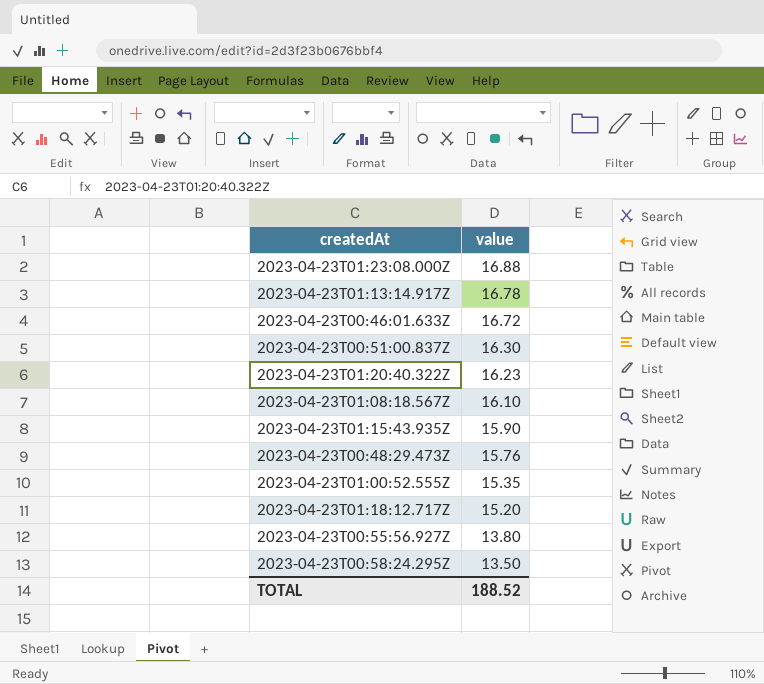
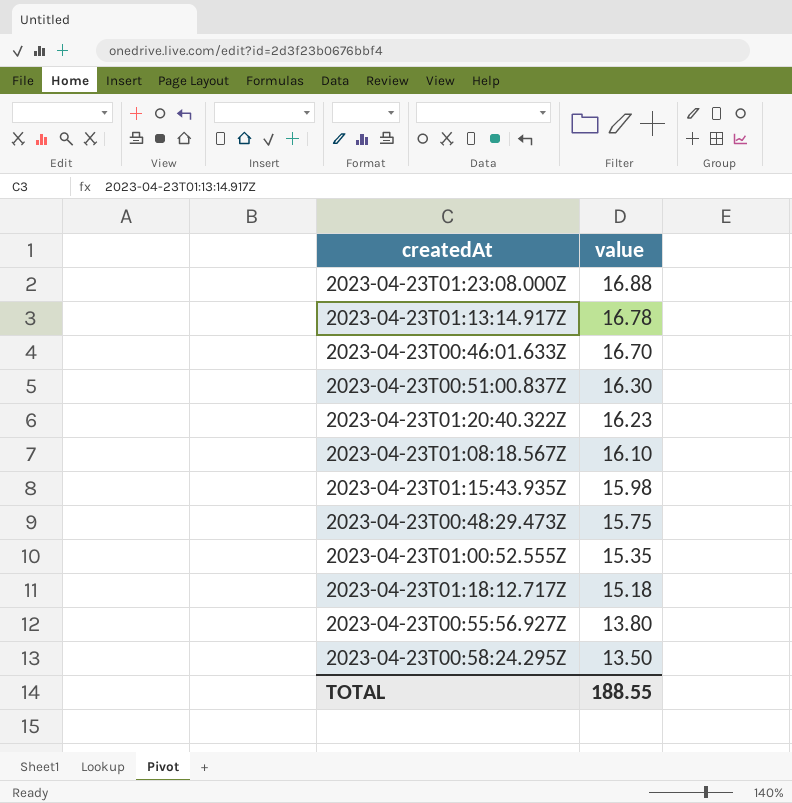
2023-04-23T00:46:01.633Z | value: 16.72 -> 16.70
2023-04-23T01:15:43.935Z | value: 15.90 -> 15.98
2023-04-23T00:48:29.473Z | value: 15.76 -> 15.75
2023-04-23T01:18:12.717Z | value: 15.20 -> 15.18
TOTAL | value: 188.52 -> 188.55

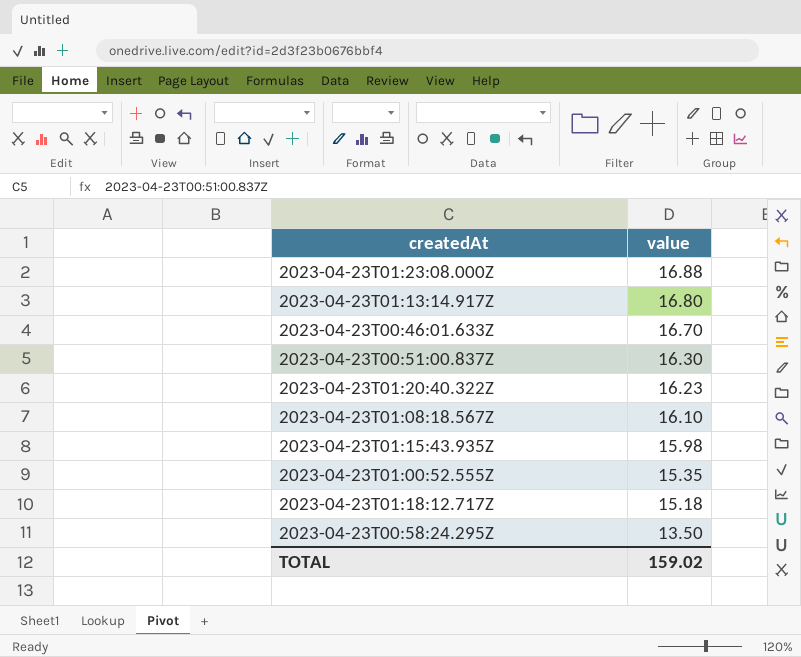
row 2023-04-23T00:48:29.473Z: 15.75 -> none
row 2023-04-23T00:55:56.927Z: 13.80 -> none
2023-04-23T01:13:14.917Z | value: 16.78 -> 16.80
TOTAL | value: 188.55 -> 159.02

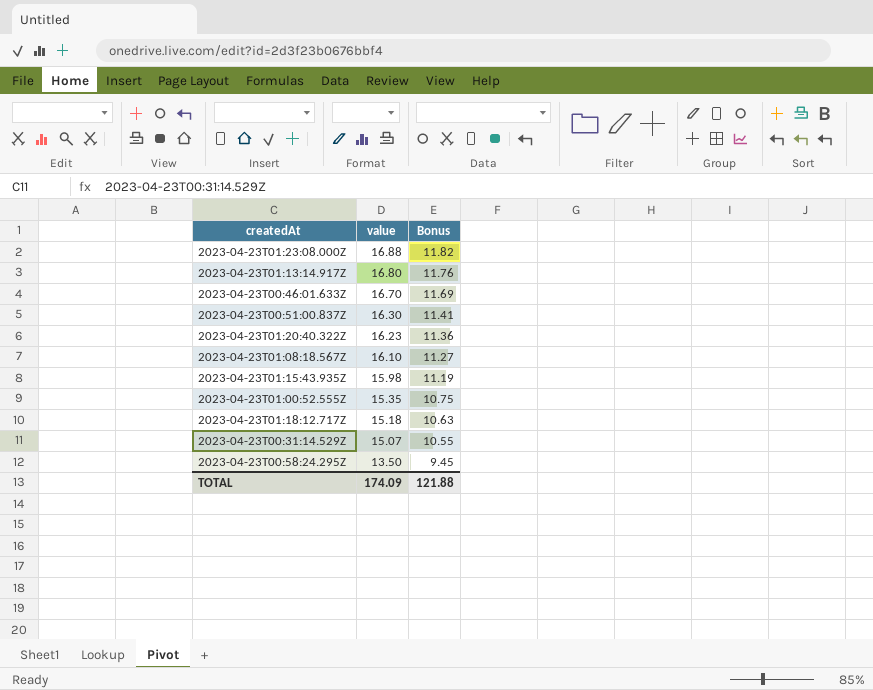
column Bonus | formula: none -> [value] * 0.7
row 2023-04-23T00:31:14.529Z: none -> 15.07 | 10.55
TOTAL | value: 159.02 -> 174.09

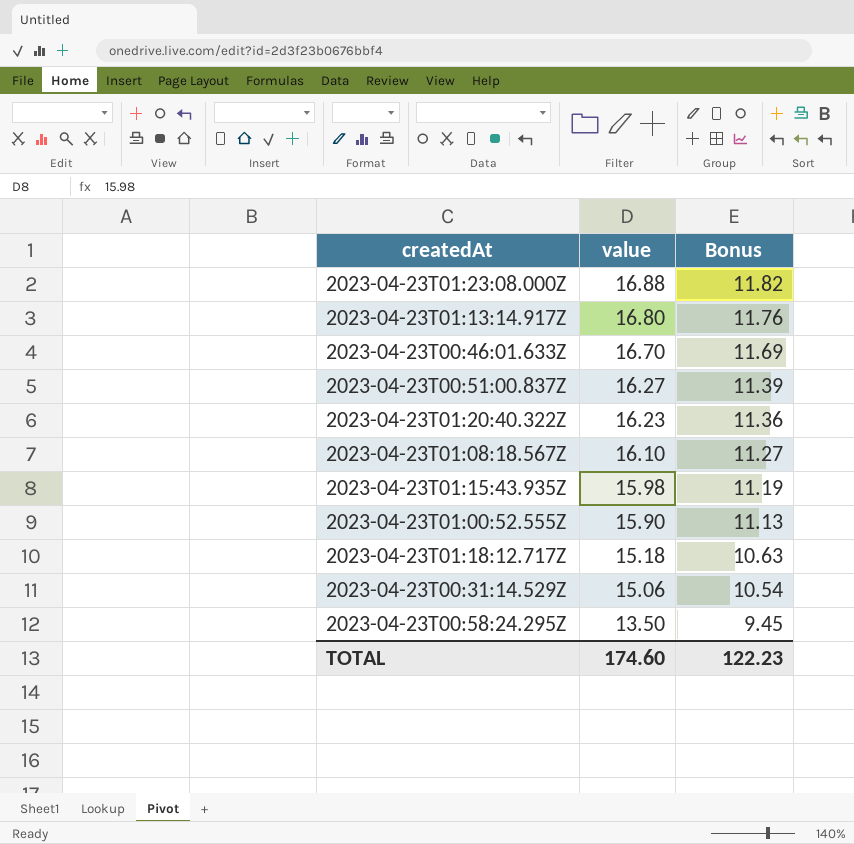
2023-04-23T00:51:00.837Z | value: 16.30 -> 16.27
2023-04-23T00:51:00.837Z | Bonus: 11.41 -> 11.39
2023-04-23T01:00:52.555Z | value: 15.35 -> 15.90
2023-04-23T01:00:52.555Z | Bonus: 10.75 -> 11.13
2023-04-23T00:31:14.529Z | value: 15.07 -> 15.06
2023-04-23T00:31:14.529Z | Bonus: 10.55 -> 10.54
TOTAL | value: 174.09 -> 174.60
TOTAL | Bonus: 121.88 -> 122.23

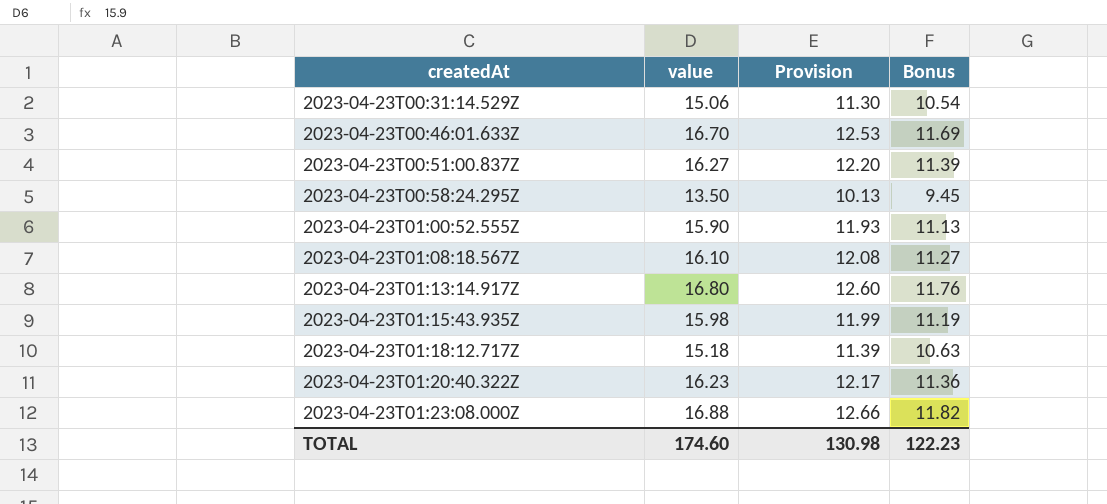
row order: value descending -> createdAt ascending
column Provision | formula: none -> [value] * 0.75

